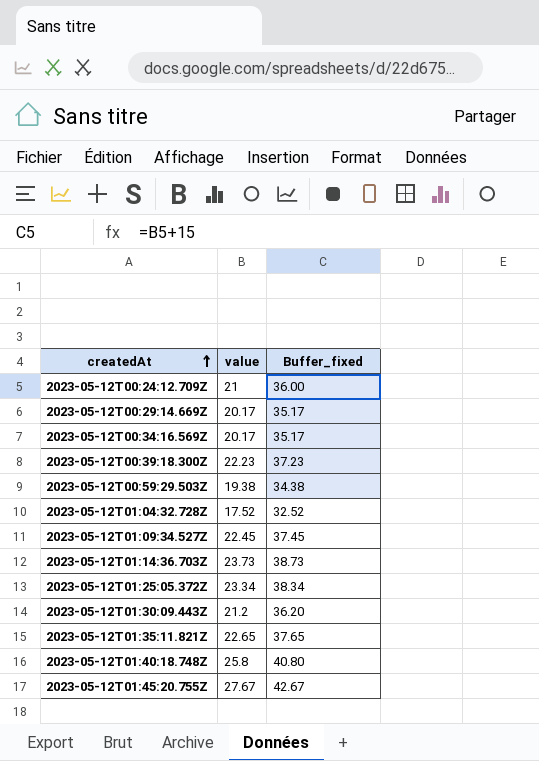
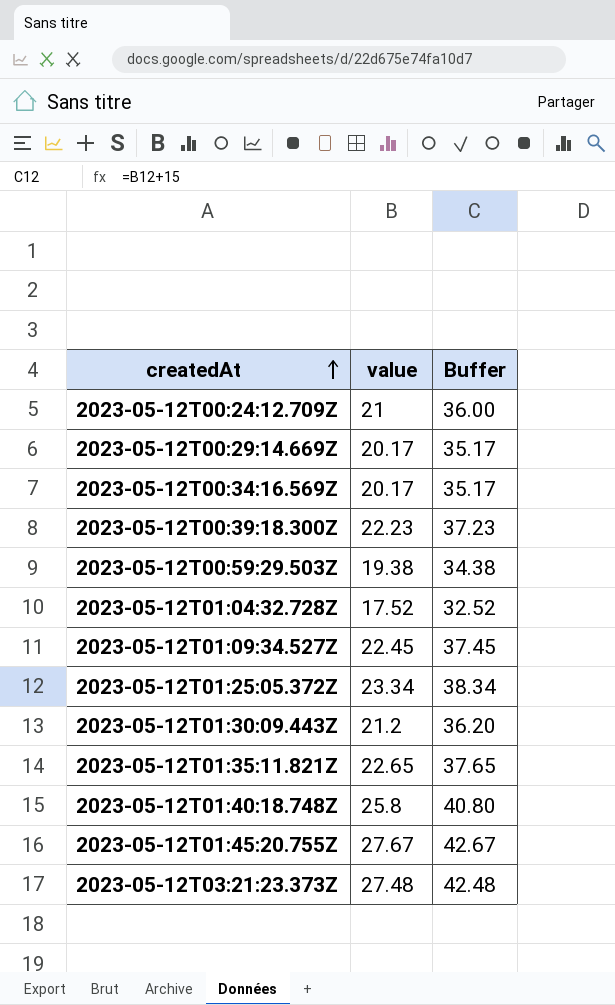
column name: Buffer_fixed -> Buffer
row 2023-05-12T01:14:36.703Z: 23.73 | 38.73 -> none
row 2023-05-12T03:21:23.373Z: none -> 27.48 | 42.48

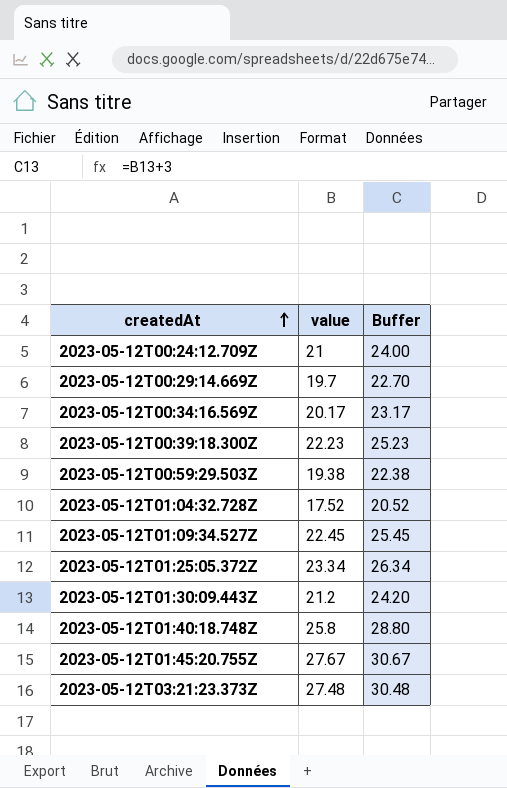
column Buffer | formula: [value] + 15 -> [value] + 3
row 2023-05-12T01:35:11.821Z: 22.65 | 37.65 -> none
2023-05-12T00:29:14.669Z | value: 20.17 -> 19.7

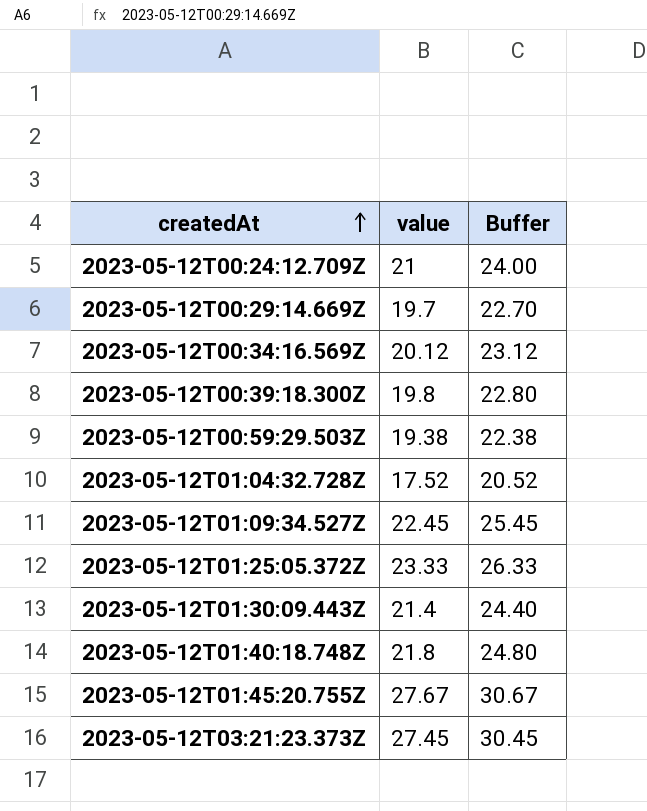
2023-05-12T00:34:16.569Z | value: 20.17 -> 20.12
2023-05-12T00:34:16.569Z | Buffer: 23.17 -> 23.12
2023-05-12T00:39:18.300Z | value: 22.23 -> 19.8
2023-05-12T00:39:18.300Z | Buffer: 25.23 -> 22.80
2023-05-12T01:25:05.372Z | value: 23.34 -> 23.33
2023-05-12T01:25:05.372Z | Buffer: 26.34 -> 26.33
2023-05-12T01:30:09.443Z | value: 21.2 -> 21.4
2023-05-12T01:30:09.443Z | Buffer: 24.20 -> 24.40
2023-05-12T01:40:18.748Z | value: 25.8 -> 21.8
2023-05-12T01:40:18.748Z | Buffer: 28.80 -> 24.80
2023-05-12T03:21:23.373Z | value: 27.48 -> 27.45
2023-05-12T03:21:23.373Z | Buffer: 30.48 -> 30.45

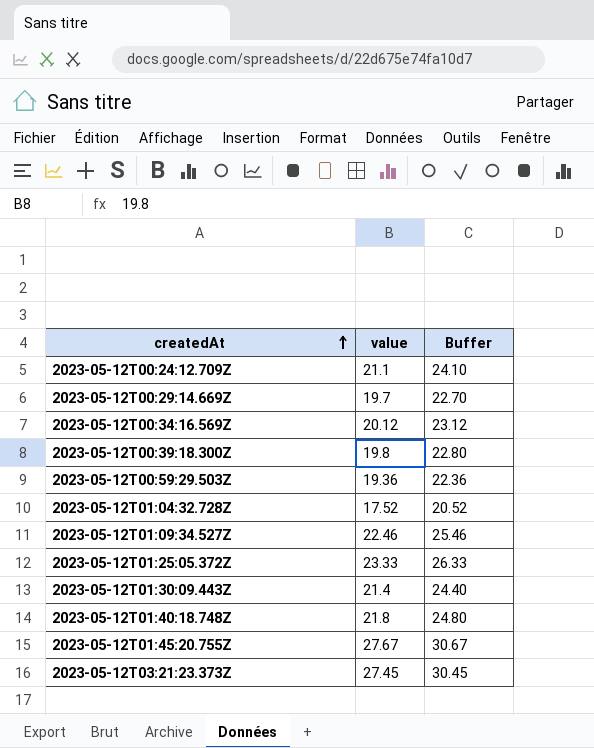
2023-05-12T00:24:12.709Z | value: 21 -> 21.1
2023-05-12T00:24:12.709Z | Buffer: 24.00 -> 24.10
2023-05-12T00:59:29.503Z | value: 19.38 -> 19.36
2023-05-12T00:59:29.503Z | Buffer: 22.38 -> 22.36
2023-05-12T01:09:34.527Z | value: 22.45 -> 22.46
2023-05-12T01:09:34.527Z | Buffer: 25.45 -> 25.46

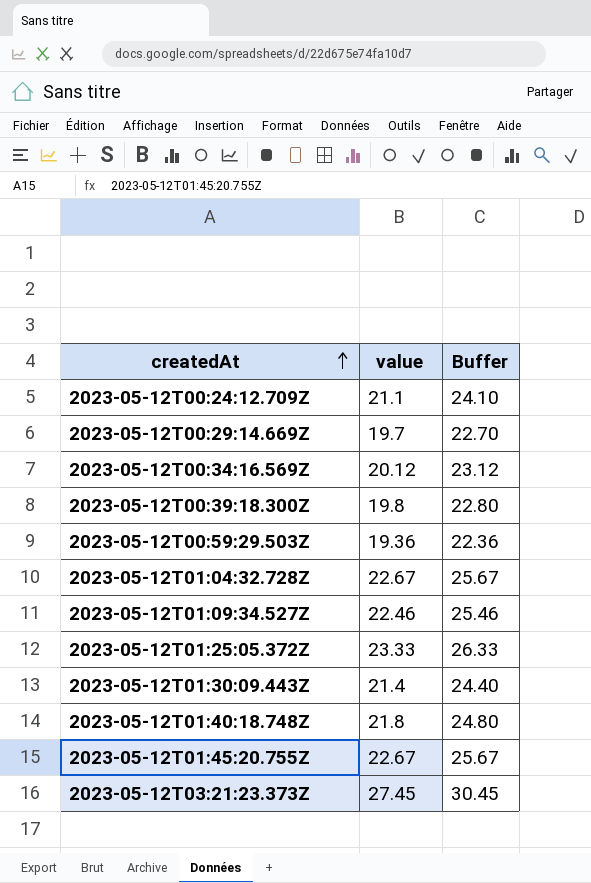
2023-05-12T01:04:32.728Z | value: 17.52 -> 22.67
2023-05-12T01:04:32.728Z | Buffer: 20.52 -> 25.67
2023-05-12T01:45:20.755Z | value: 27.67 -> 22.67
2023-05-12T01:45:20.755Z | Buffer: 30.67 -> 25.67

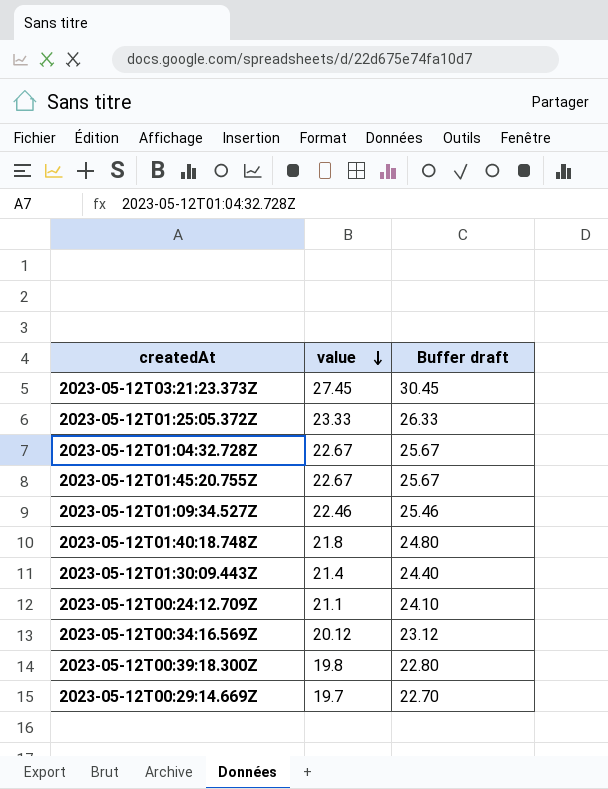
row order: createdAt ascending -> value descending
column name: Buffer -> Buffer draft
row 2023-05-12T00:59:29.503Z: 19.36 | 22.36 -> none

